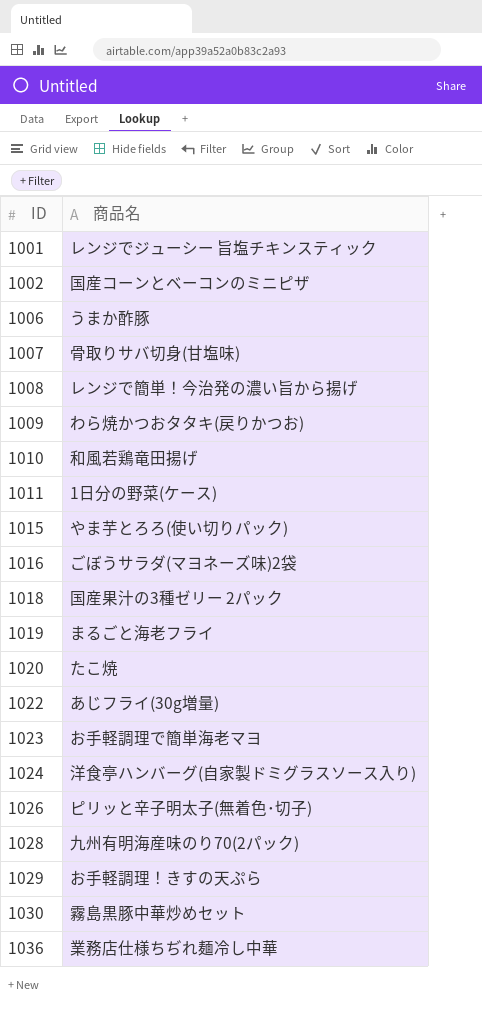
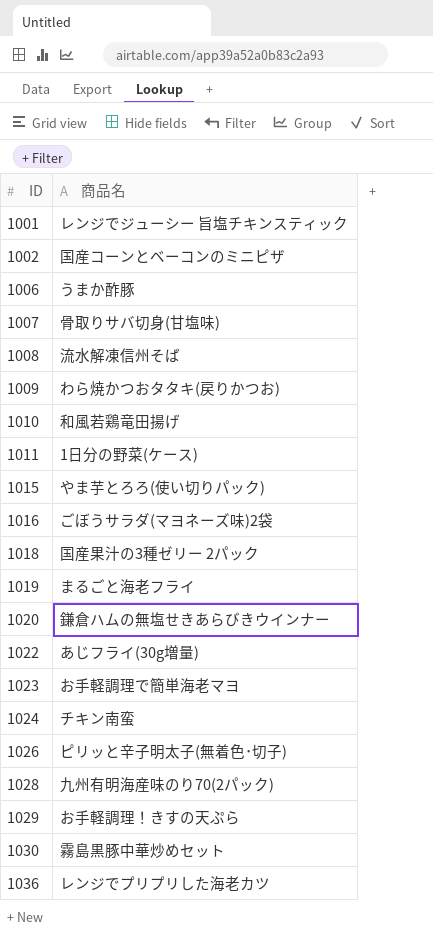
1008 | 商品名: レンジで簡単！今治発の濃い旨から揚げ -> 流水解凍信州そば
1020 | 商品名: たこ焼 -> 鎌倉ハムの無塩せきあらびきウインナー
1024 | 商品名: 洋食亭ハンバーグ(自家製ドミグラスソース入り) -> チキン南蛮
1036 | 商品名: 業務店仕様ちぢれ麺冷し中華 -> レンジでプリプリした海老カツ

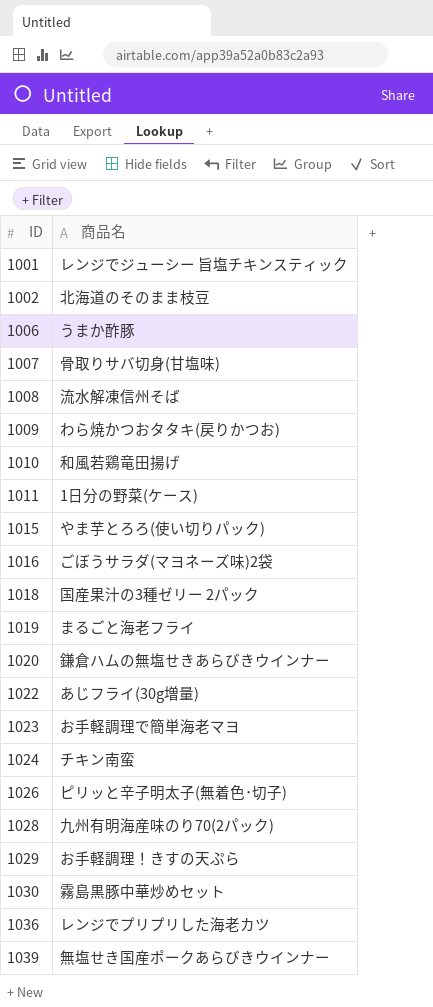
1002 | 商品名: 国産コーンとベーコンのミニピザ -> 北海道のそのまま枝豆
row 1039: none -> 無塩せき国産ポークあらびきウインナー

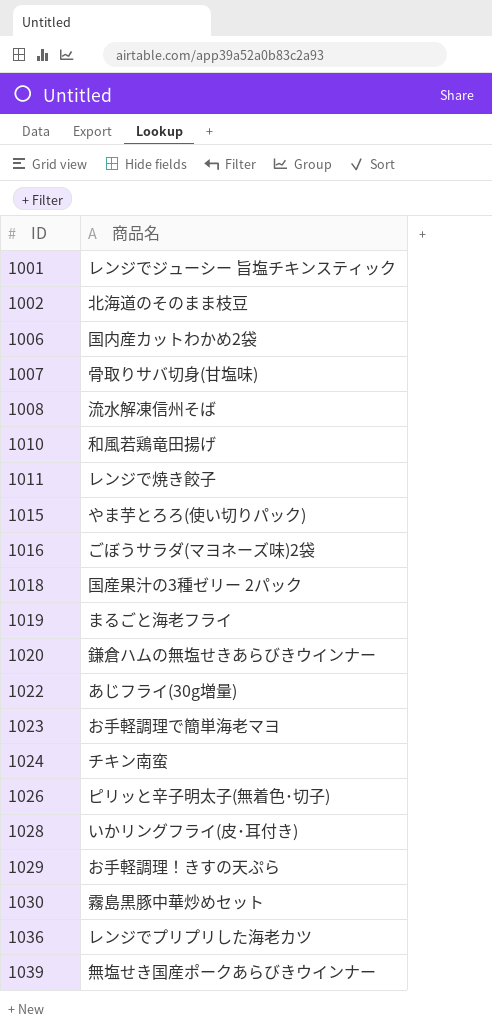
row 1009: わら焼かつおタタキ(戻りかつお) -> none
1006 | 商品名: うまか酢豚 -> 国内産カットわかめ2袋
1011 | 商品名: 1日分の野菜(ケース) -> レンジで焼き餃子
1028 | 商品名: 九州有明海産味のり70(2パック) -> いかリングフライ(皮･耳付き)

